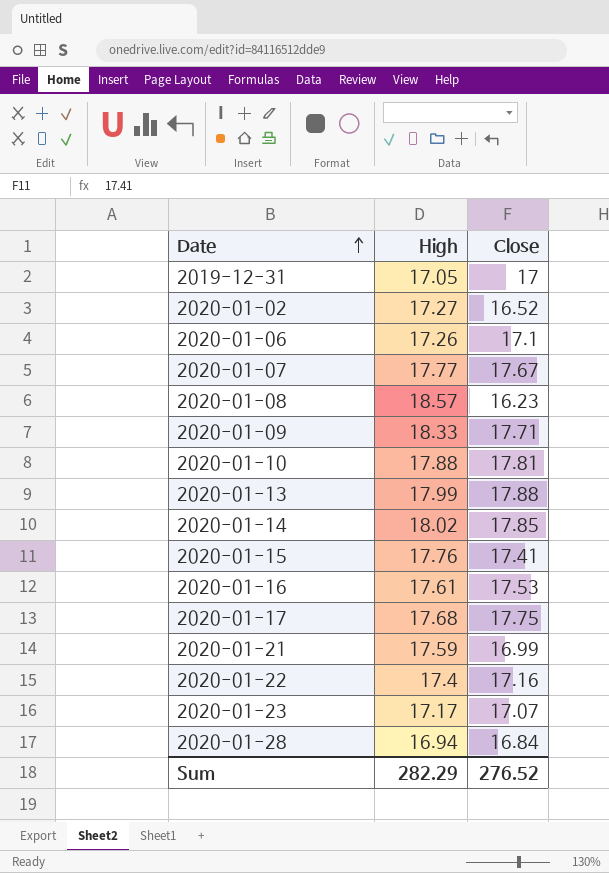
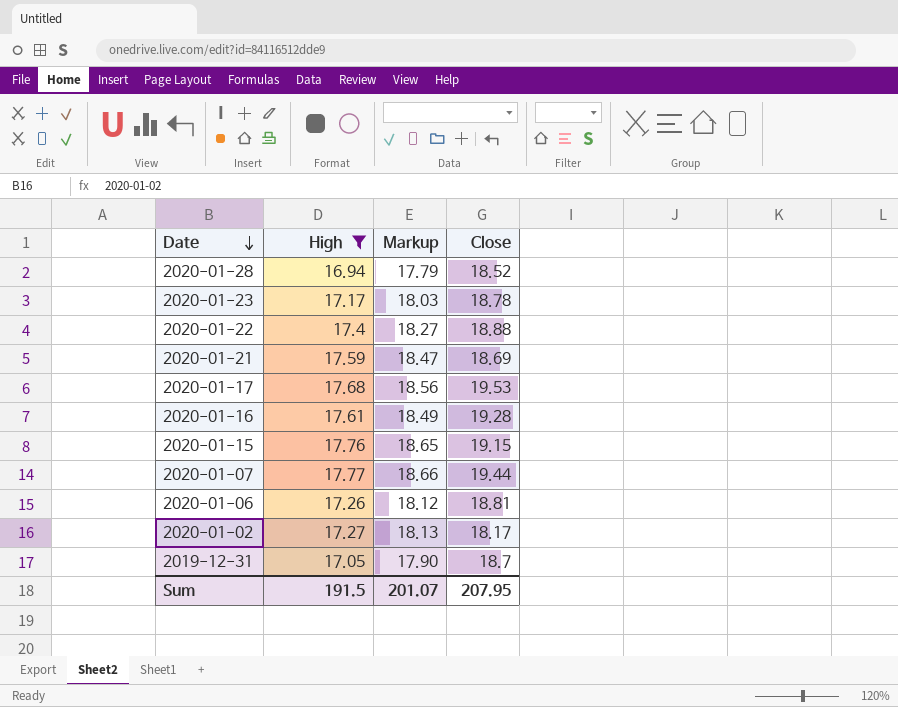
filter: none -> High <= 17.77
row order: Date ascending -> Date descending
column Markup | formula: none -> [High] * 1.05
2020-01-28 | Close: 16.84 -> 18.52
2020-01-23 | Close: 17.07 -> 18.78
2020-01-22 | Close: 17.16 -> 18.88
2020-01-21 | Close: 16.99 -> 18.69
2020-01-17 | Close: 17.75 -> 19.53
2020-01-16 | Close: 17.53 -> 19.28
2020-01-15 | Close: 17.41 -> 19.15
2020-01-07 | Close: 17.67 -> 19.44
2020-01-06 | Close: 17.1 -> 18.81
2020-01-02 | Close: 16.52 -> 18.17
2019-12-31 | Close: 17 -> 18.7
Sum | High: 282.29 -> 191.5
Sum | Close: 276.52 -> 207.95

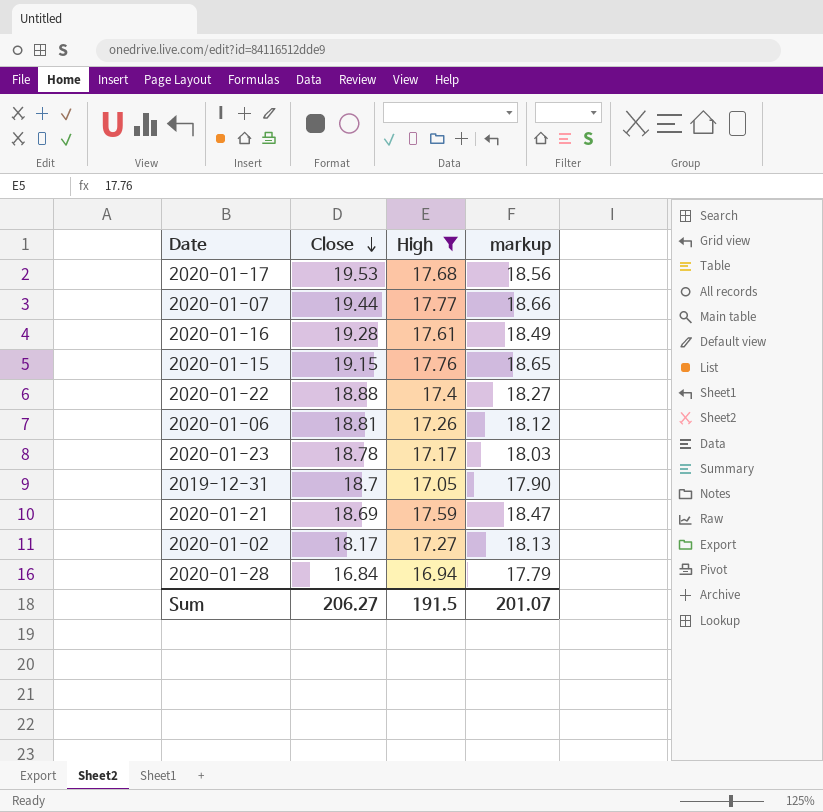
row order: Date descending -> Close descending
column Close | position: 4 -> 2
column name: Markup -> markup
2020-01-28 | Close: 18.52 -> 16.84
Sum | Close: 207.95 -> 206.27

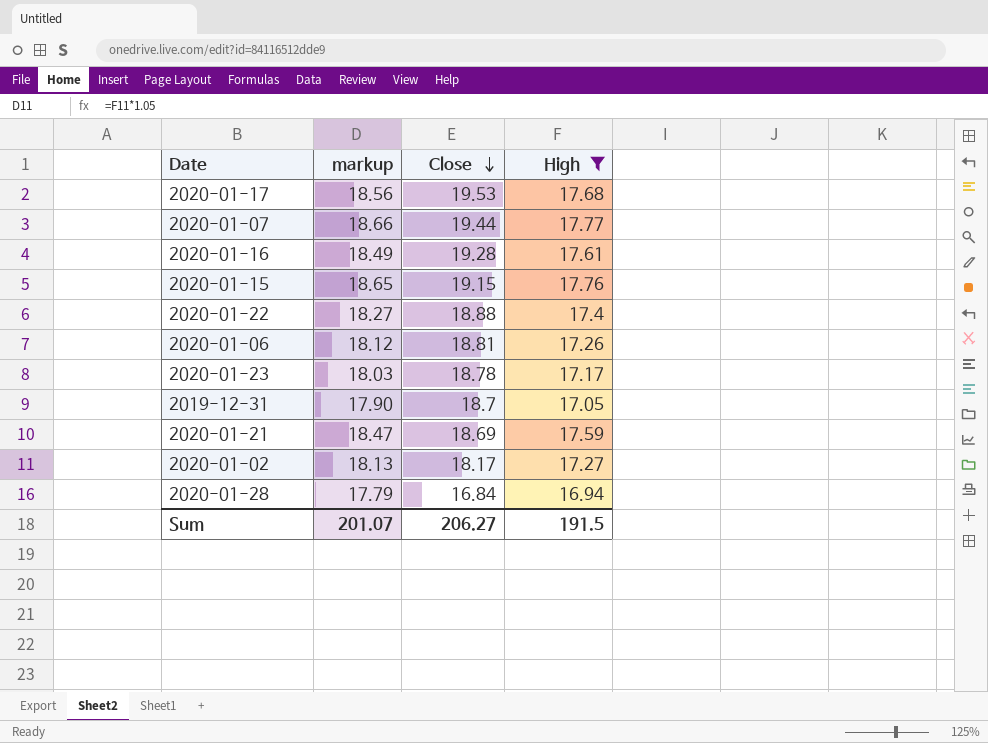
column markup | position: 4 -> 2

